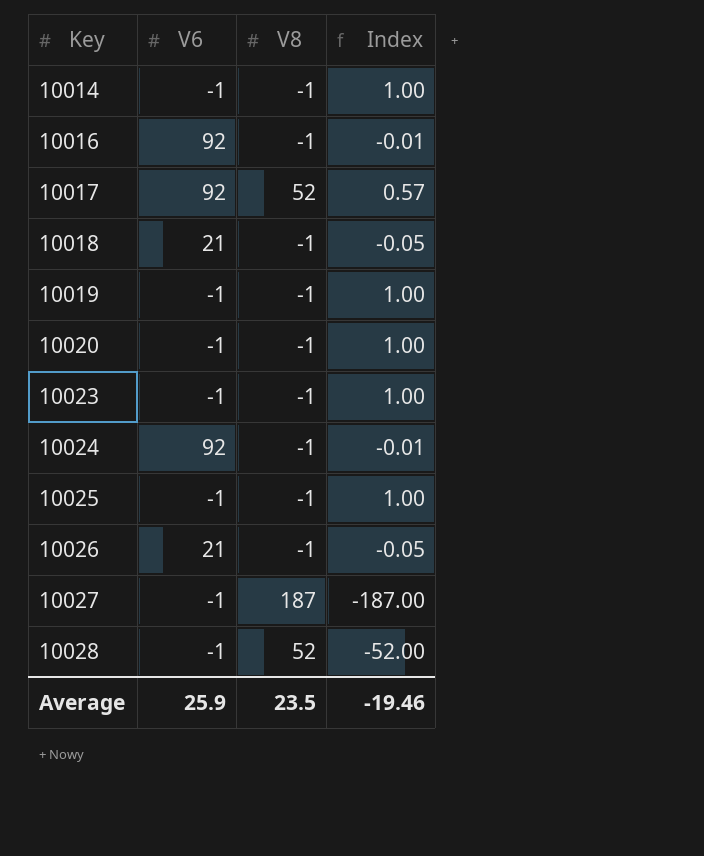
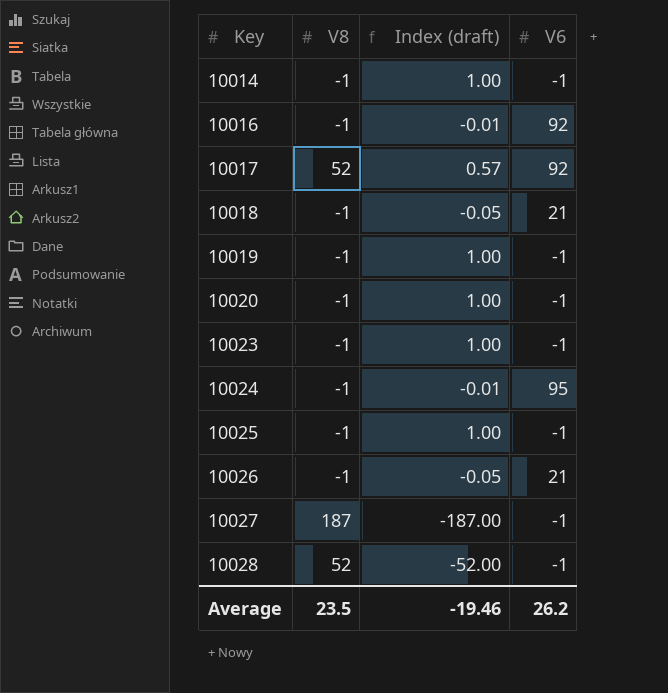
column name: Index -> Index (draft)
column V6 | position: 2 -> 4
10024 | V6: 92 -> 95
Average | V6: 25.9 -> 26.2

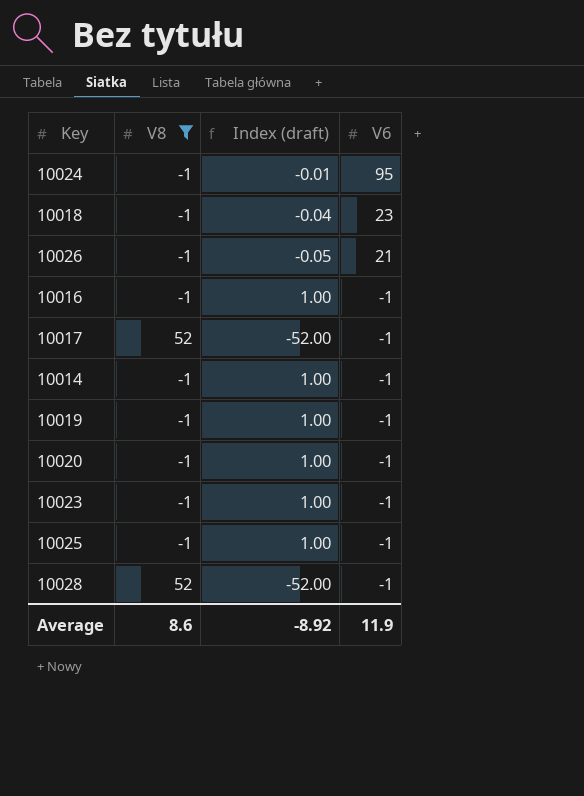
filter: none -> V8 != 187
row order: Key ascending -> V6 descending
10018 | Index (draft): -0.05 -> -0.04
10018 | V6: 21 -> 23
10016 | Index (draft): -0.01 -> 1.00
10016 | V6: 92 -> -1
10017 | Index (draft): 0.57 -> -52.00
10017 | V6: 92 -> -1
Average | V8: 23.5 -> 8.6
Average | Index (draft): -19.46 -> -8.92
Average | V6: 26.2 -> 11.9

